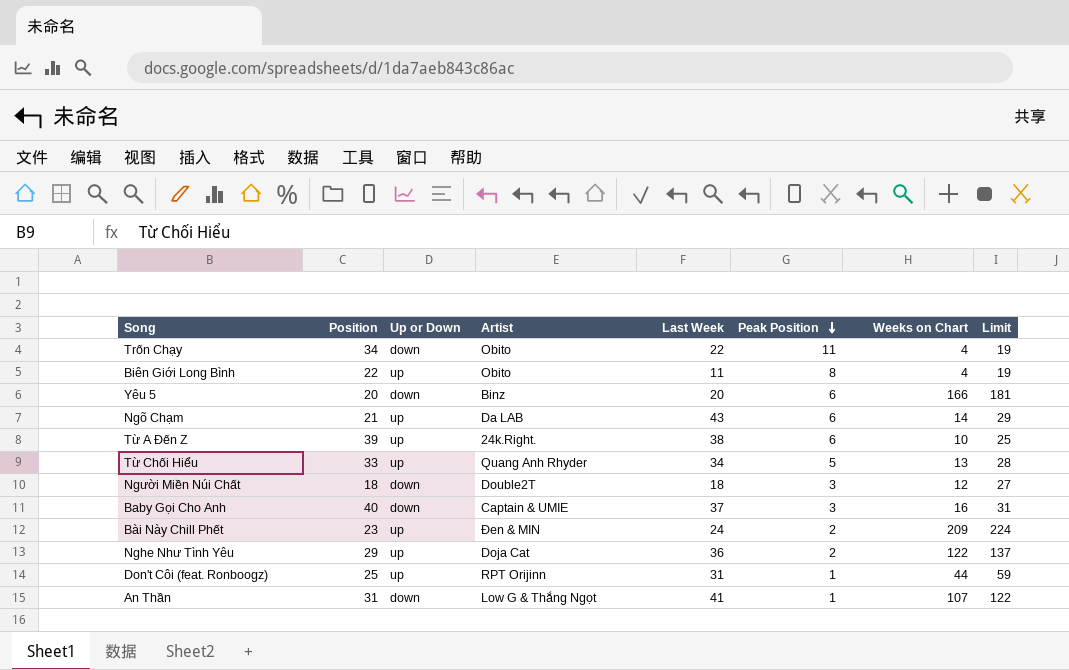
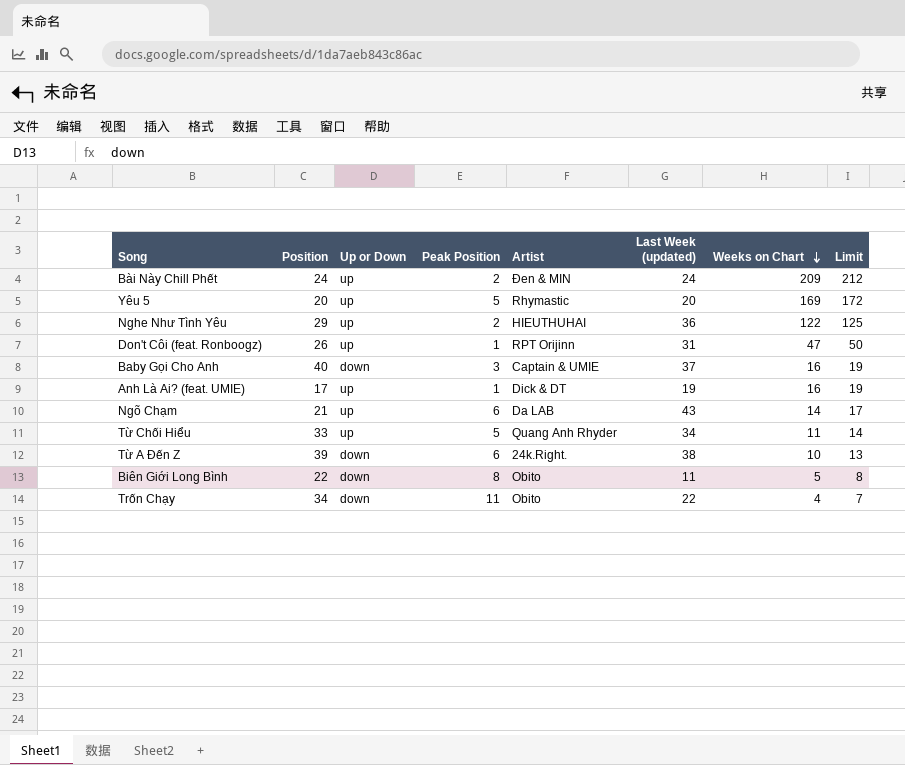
row order: Peak Position descending -> Weeks on Chart descending
column Peak Position | position: 6 -> 4
column name: Last Week -> Last Week (updated)
column Limit | formula: [Weeks on Chart] + 15 -> [Weeks on Chart] + 3
row Người Miền Núi Chất: 18 | down | Double2T | 18 | 3 | 12 | 27 -> none
row An Thần: 31 | down | Low G & Thắng Ngọt | 41 | 1 | 107 | 122 -> none
Bài Này Chill Phết | Position: 23 -> 24
Yêu 5 | Up or Down: down -> up
Yêu 5 | Peak Position: 6 -> 5
Yêu 5 | Artist: Binz -> Rhymastic
Yêu 5 | Weeks on Chart: 166 -> 169
Nghe Như Tình Yêu | Artist: Doja Cat -> HIEUTHUHAI
Don't Côi (feat. Ronboogz) | Position: 25 -> 26
Don't Côi (feat. Ronboogz) | Weeks on Chart: 44 -> 47
row Anh Là Ai? (feat. UMIE): none -> 17 | up | 1 | Dick & DT | 19 | 16 | 19
Từ Chối Hiểu | Weeks on Chart: 13 -> 11
Từ A Đến Z | Up or Down: up -> down
Biên Giới Long Bình | Up or Down: up -> down
Biên Giới Long Bình | Weeks on Chart: 4 -> 5

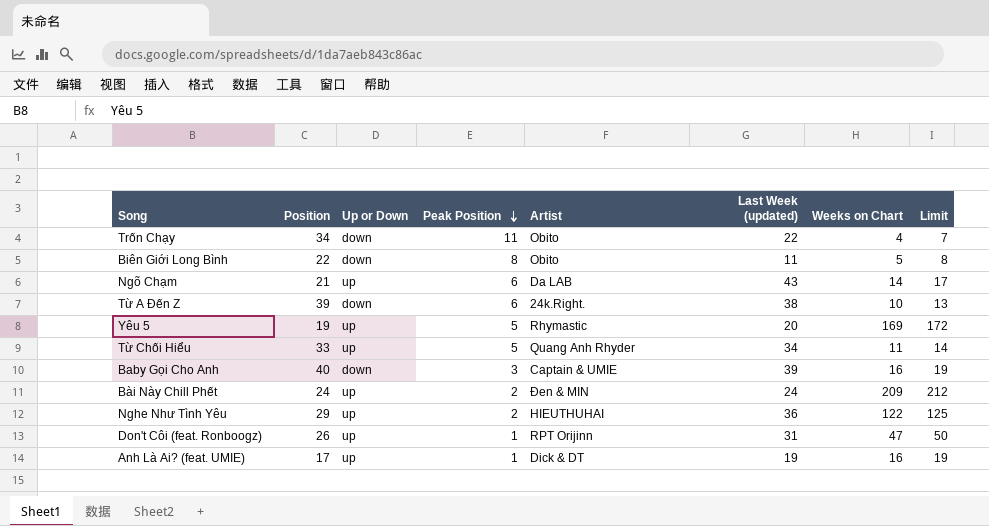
row order: Weeks on Chart descending -> Peak Position descending
Yêu 5 | Position: 20 -> 19
Baby Gọi Cho Anh | Last Week (updated): 37 -> 39

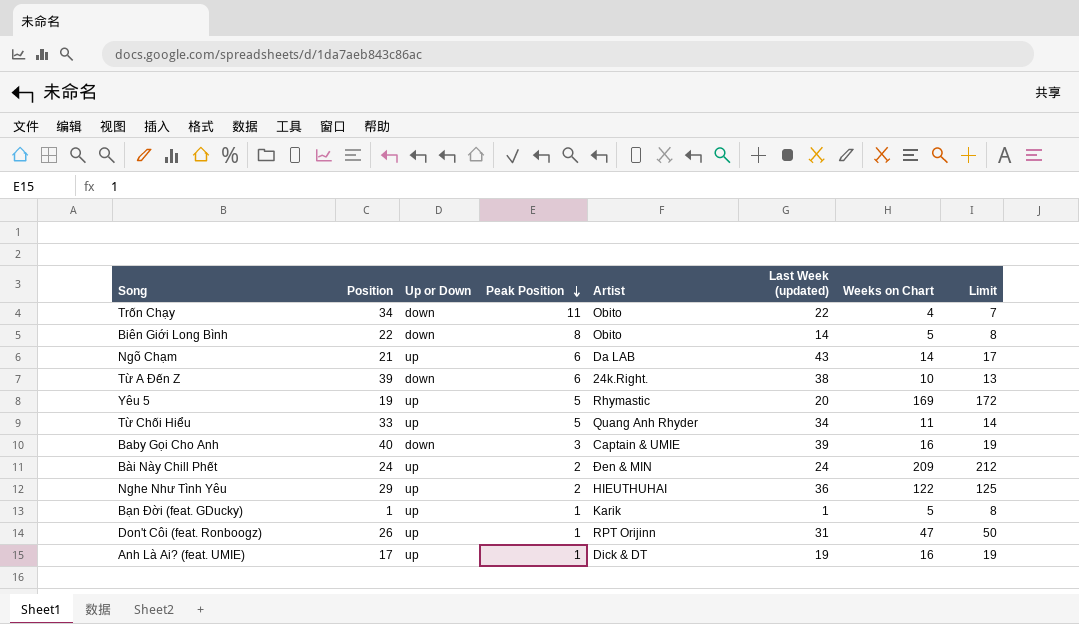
Biên Giới Long Bình | Last Week (updated): 11 -> 14
row Bạn Đời (feat. GDucky): none -> 1 | up | 1 | Karik | 1 | 5 | 8

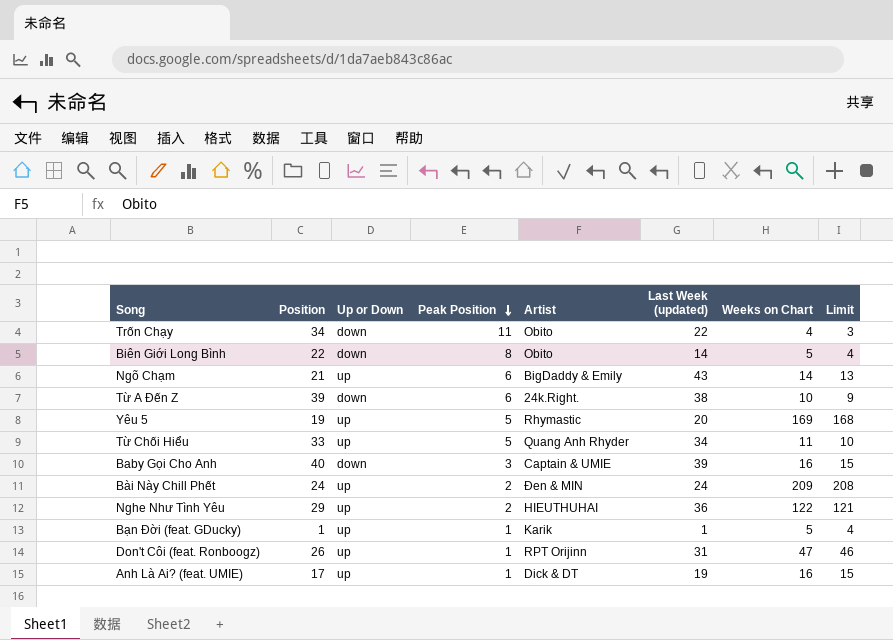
column Limit | formula: [Weeks on Chart] + 3 -> [Weeks on Chart] - 1
Ngõ Chạm | Artist: Da LAB -> BigDaddy & Emily

